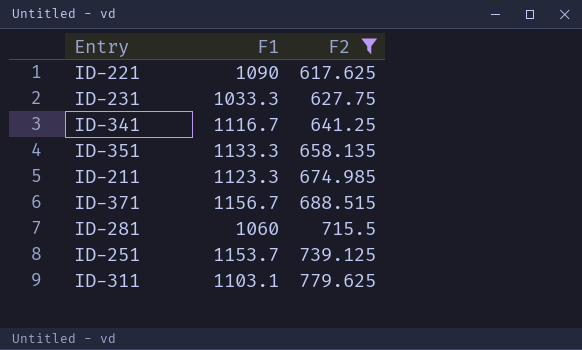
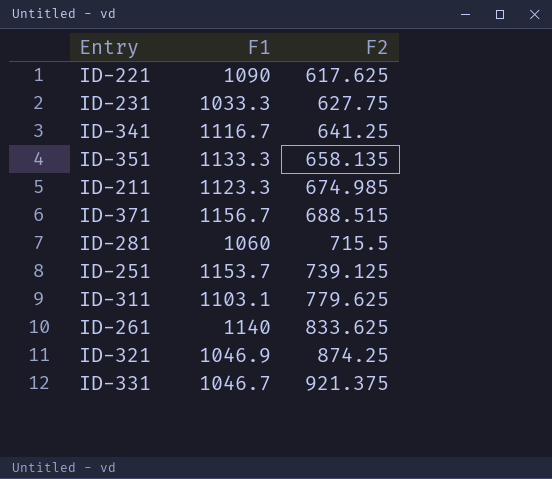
filter: F2 <= 779.625 -> none

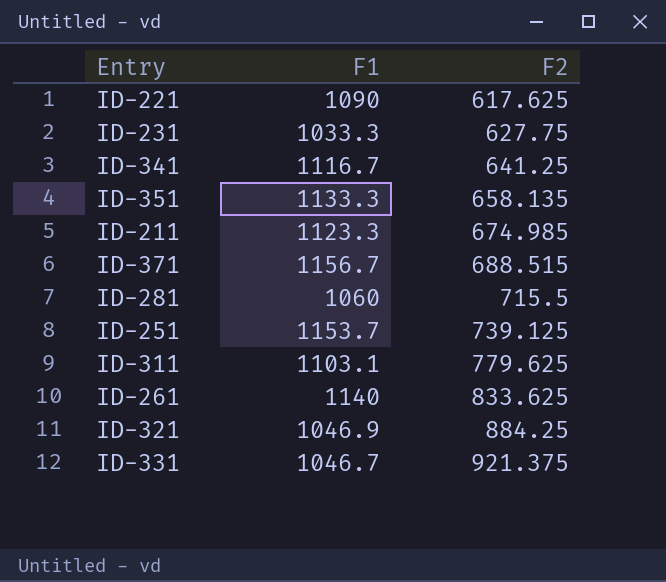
ID-321 | F2: 874.25 -> 884.25

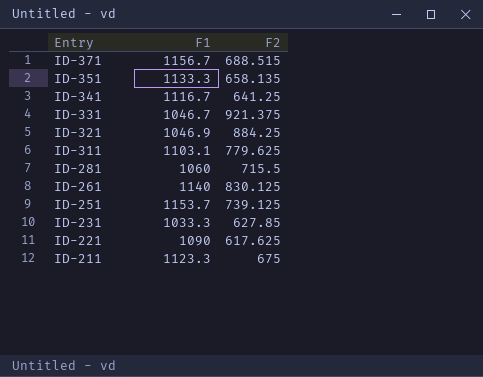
row order: F2 ascending -> Entry descending
ID-261 | F2: 833.625 -> 830.125
ID-231 | F2: 627.75 -> 627.85
ID-211 | F2: 674.985 -> 675

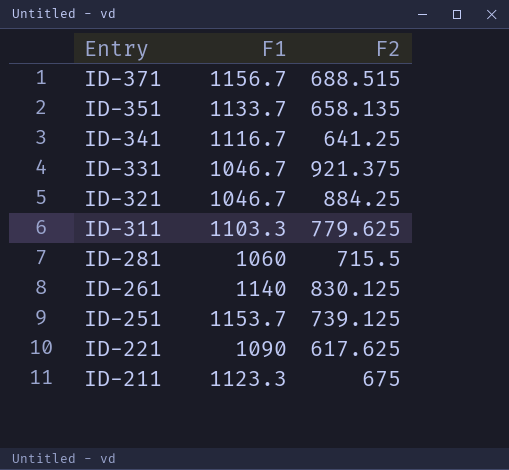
row ID-231: 1033.3 | 627.85 -> none
ID-351 | F1: 1133.3 -> 1133.7
ID-321 | F1: 1046.9 -> 1046.7
ID-311 | F1: 1103.1 -> 1103.3

